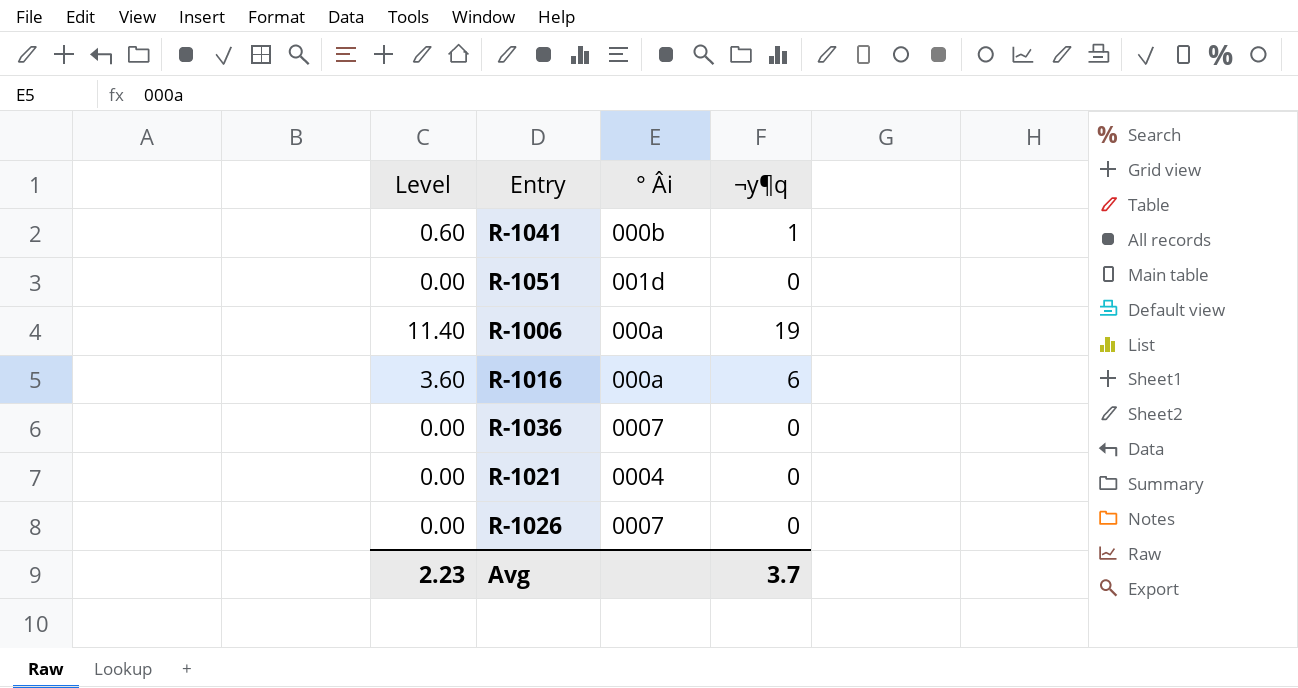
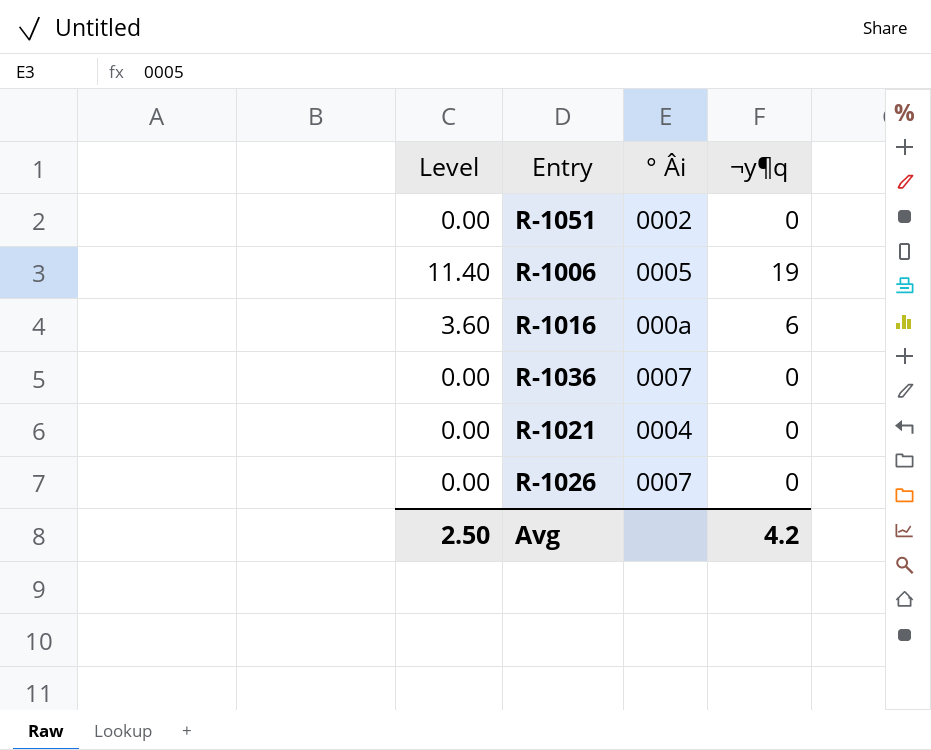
row R-1041: 0.60 | 000b | 1 -> none
R-1051 | ° Âi: 001d -> 0002
R-1006 | ° Âi: 000a -> 0005
Avg | Level: 2.23 -> 2.50
Avg | ¬y¶q: 3.7 -> 4.2

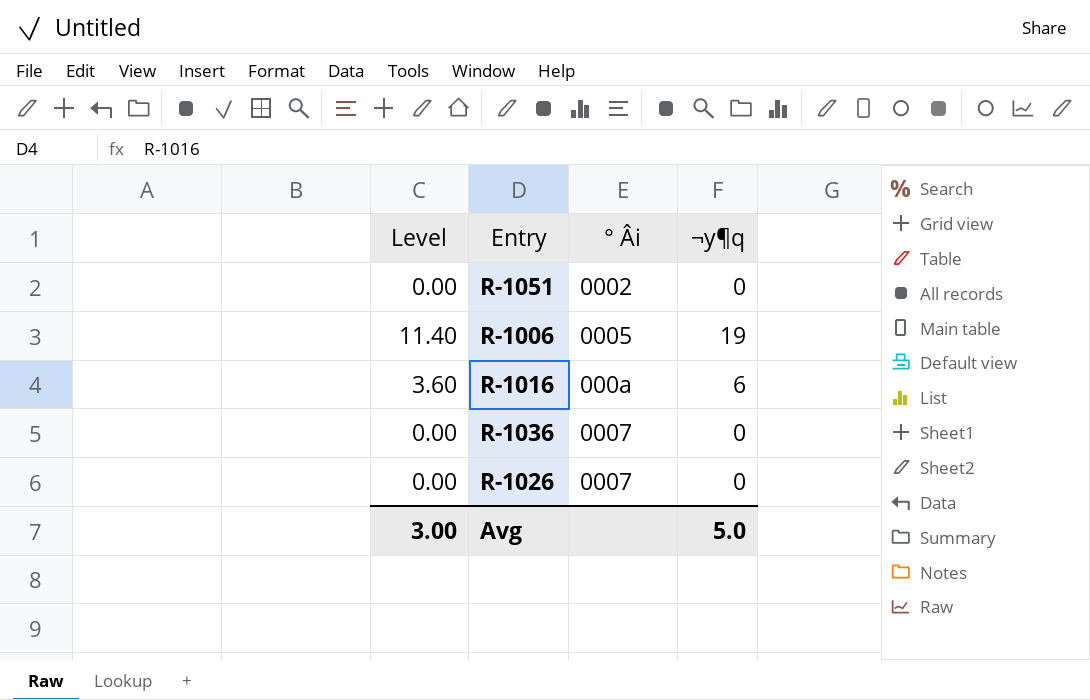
row R-1021: 0.00 | 0004 | 0 -> none
Avg | Level: 2.50 -> 3.00
Avg | ¬y¶q: 4.2 -> 5.0

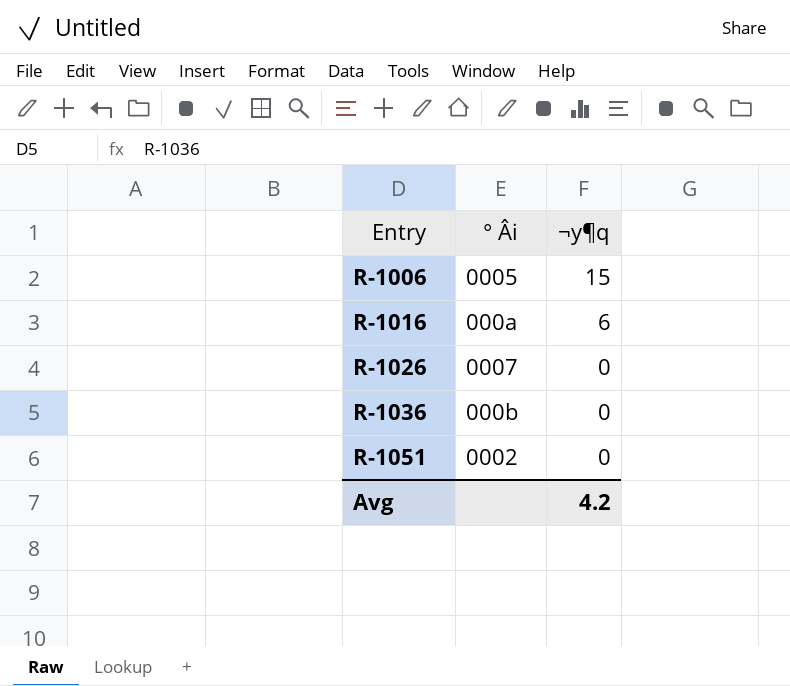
row order: none -> Entry ascending
column Level | formula: [¬y¶q] * 0.6 -> none
R-1006 | ¬y¶q: 19 -> 15
R-1036 | ° Âi: 0007 -> 000b
Avg | ¬y¶q: 5.0 -> 4.2

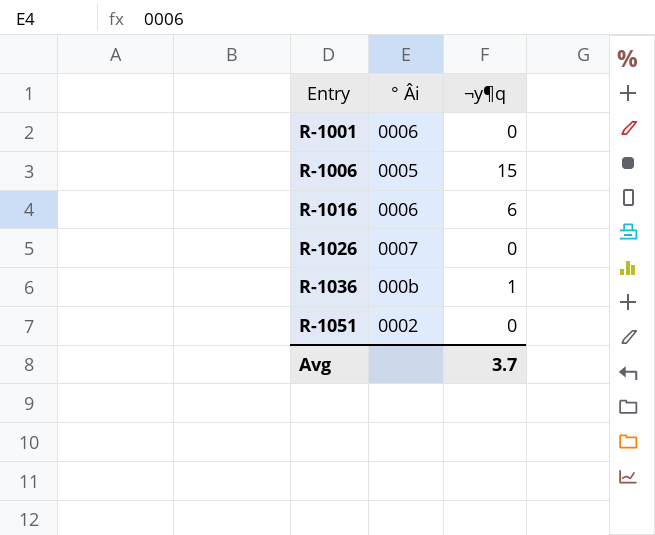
row R-1001: none -> 0006 | 0
R-1016 | ° Âi: 000a -> 0006
R-1036 | ¬y¶q: 0 -> 1
Avg | ¬y¶q: 4.2 -> 3.7

